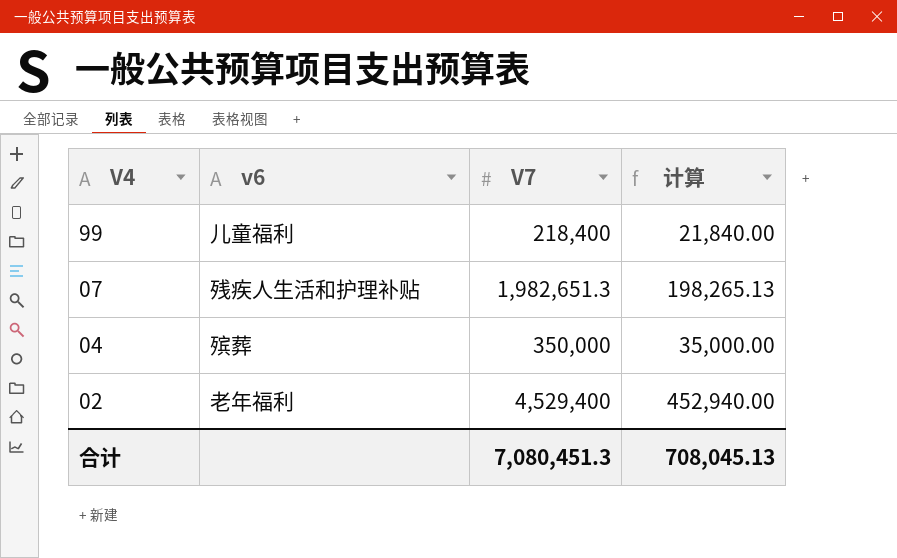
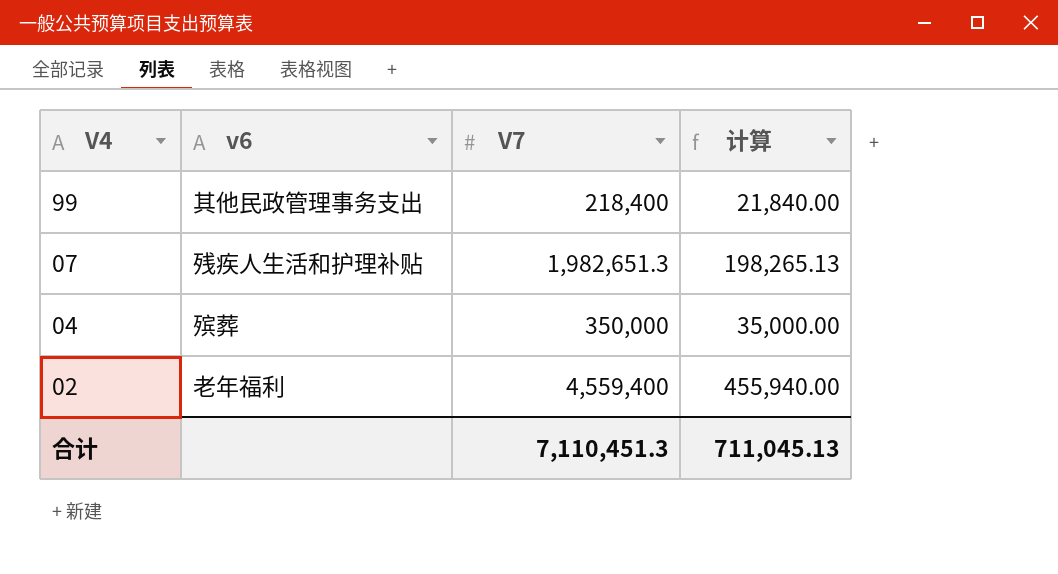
99 | v6: 儿童福利 -> 其他民政管理事务支出
02 | V7: 4,529,400 -> 4,559,400
02 | 计算: 452,940.00 -> 455,940.00
合计 | V7: 7,080,451.3 -> 7,110,451.3
合计 | 计算: 708,045.13 -> 711,045.13

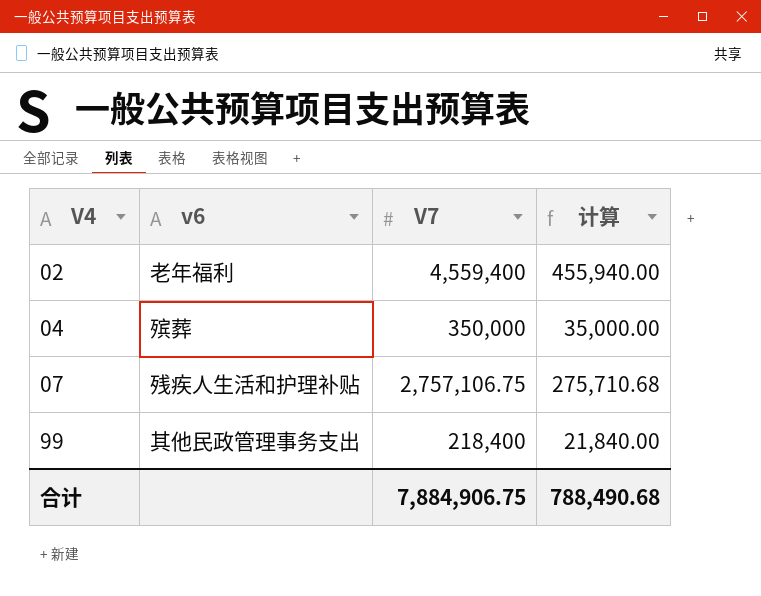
row order: V4 descending -> V4 ascending
07 | V7: 1,982,651.3 -> 2,757,106.75
07 | 计算: 198,265.13 -> 275,710.68
合计 | V7: 7,110,451.3 -> 7,884,906.75
合计 | 计算: 711,045.13 -> 788,490.68

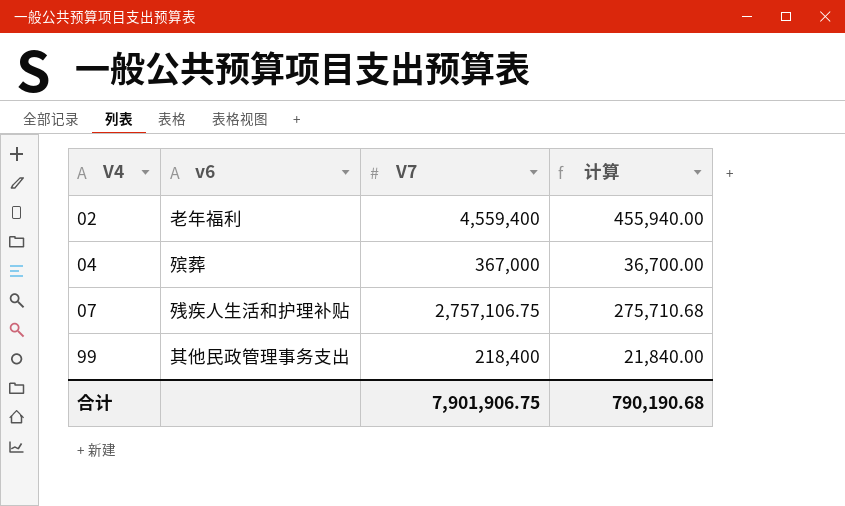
04 | V7: 350,000 -> 367,000
04 | 计算: 35,000.00 -> 36,700.00
合计 | V7: 7,884,906.75 -> 7,901,906.75
合计 | 计算: 788,490.68 -> 790,190.68

